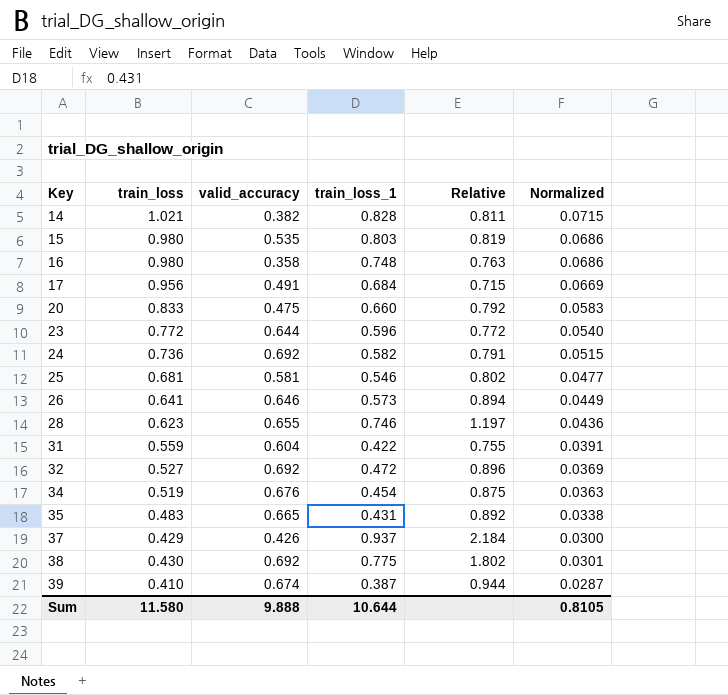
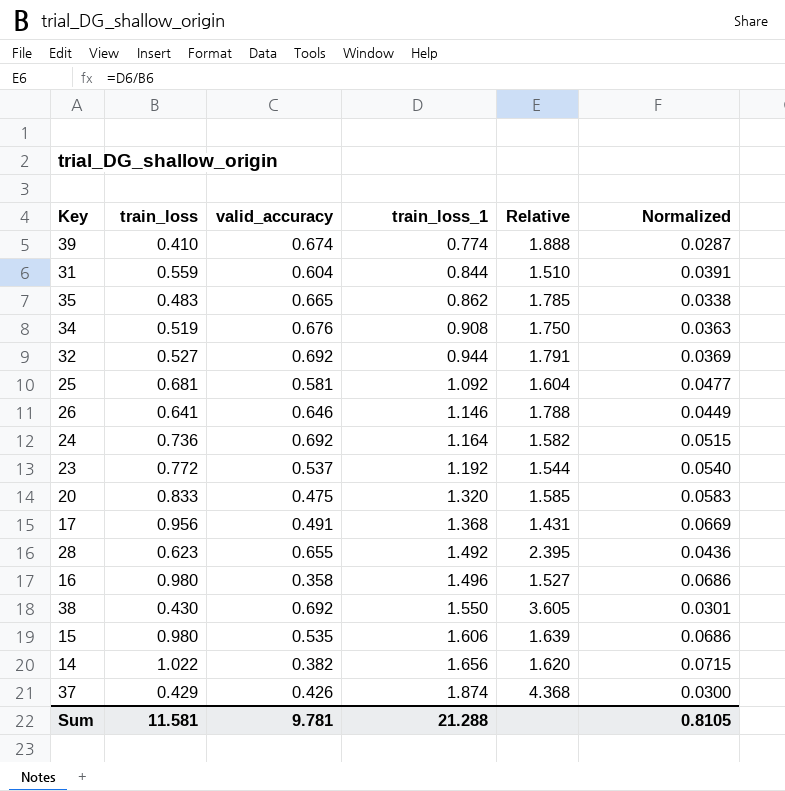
row order: Key ascending -> train_loss_1 ascending
39 | train_loss_1: 0.387 -> 0.774
39 | Relative: 0.944 -> 1.888
31 | train_loss_1: 0.422 -> 0.844
31 | Relative: 0.755 -> 1.510
35 | train_loss_1: 0.431 -> 0.862
35 | Relative: 0.892 -> 1.785
34 | train_loss_1: 0.454 -> 0.908
34 | Relative: 0.875 -> 1.750
32 | train_loss_1: 0.472 -> 0.944
32 | Relative: 0.896 -> 1.791
25 | train_loss_1: 0.546 -> 1.092
25 | Relative: 0.802 -> 1.604
26 | train_loss_1: 0.573 -> 1.146
26 | Relative: 0.894 -> 1.788
24 | train_loss_1: 0.582 -> 1.164
24 | Relative: 0.791 -> 1.582
23 | valid_accuracy: 0.644 -> 0.537
23 | train_loss_1: 0.596 -> 1.192
23 | Relative: 0.772 -> 1.544
20 | train_loss_1: 0.660 -> 1.320
20 | Relative: 0.792 -> 1.585
17 | train_loss_1: 0.684 -> 1.368
17 | Relative: 0.715 -> 1.431
28 | train_loss_1: 0.746 -> 1.492
28 | Relative: 1.197 -> 2.395
16 | train_loss_1: 0.748 -> 1.496
16 | Relative: 0.763 -> 1.527
38 | train_loss_1: 0.775 -> 1.550
38 | Relative: 1.802 -> 3.605
15 | train_loss_1: 0.803 -> 1.606
15 | Relative: 0.819 -> 1.639
14 | train_loss: 1.021 -> 1.022
14 | train_loss_1: 0.828 -> 1.656
14 | Relative: 0.811 -> 1.620
37 | train_loss_1: 0.937 -> 1.874
37 | Relative: 2.184 -> 4.368
Sum | train_loss: 11.580 -> 11.581
Sum | valid_accuracy: 9.888 -> 9.781
Sum | train_loss_1: 10.644 -> 21.288

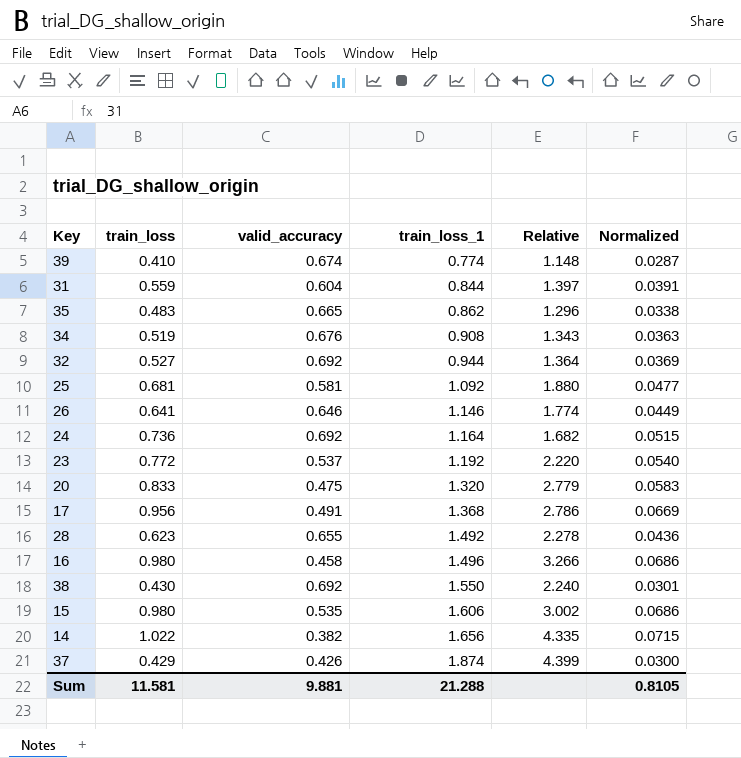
column Relative | formula: [train_loss_1] / [train_loss] -> [train_loss_1] / [valid_accuracy]
16 | valid_accuracy: 0.358 -> 0.458
Sum | valid_accuracy: 9.781 -> 9.881

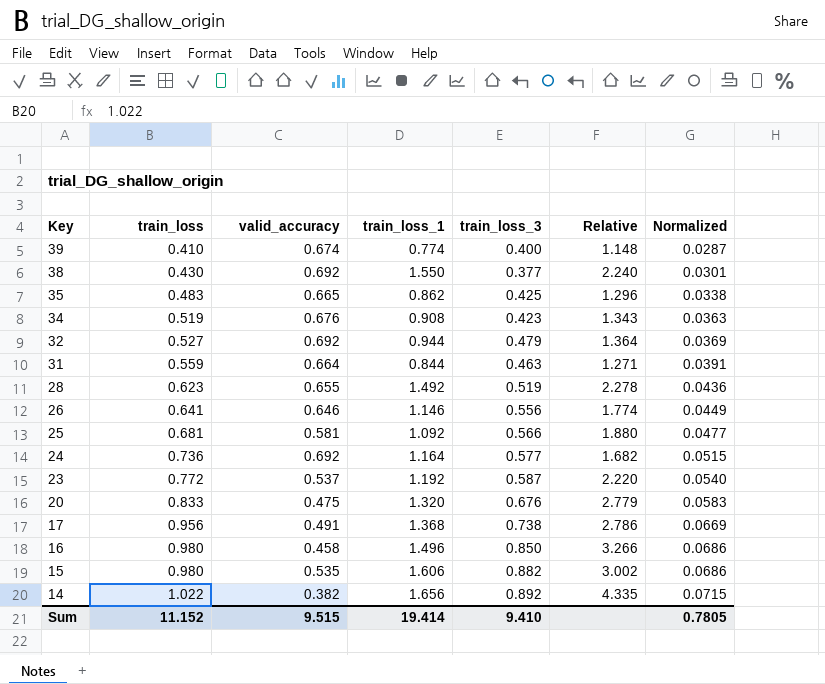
row order: train_loss_1 ascending -> Key descending
column train_loss_3 | position: none -> 5
row 37: 0.429 | 0.426 | 1.874 | 4.399 | 0.0300 -> none
31 | valid_accuracy: 0.604 -> 0.664
31 | Relative: 1.397 -> 1.271
Sum | train_loss: 11.581 -> 11.152
Sum | valid_accuracy: 9.881 -> 9.515
Sum | train_loss_1: 21.288 -> 19.414
Sum | Normalized: 0.8105 -> 0.7805

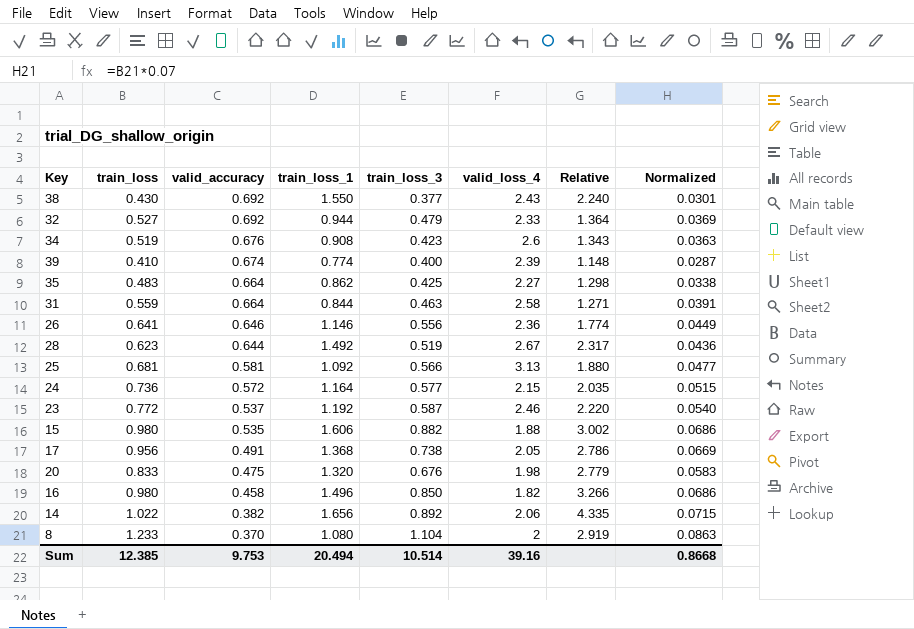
row order: Key descending -> valid_accuracy descending
column valid_loss_4 | position: none -> 6
35 | valid_accuracy: 0.665 -> 0.664
35 | Relative: 1.296 -> 1.298
28 | valid_accuracy: 0.655 -> 0.644
28 | Relative: 2.278 -> 2.317
24 | valid_accuracy: 0.692 -> 0.572
24 | Relative: 1.682 -> 2.035
row 8: none -> 1.233 | 0.370 | 1.080 | 1.104 | 2 | 2.919 | 0.0863
Sum | train_loss: 11.152 -> 12.385
Sum | valid_accuracy: 9.515 -> 9.753
Sum | train_loss_1: 19.414 -> 20.494
Sum | train_loss_3: 9.410 -> 10.514
Sum | Normalized: 0.7805 -> 0.8668

